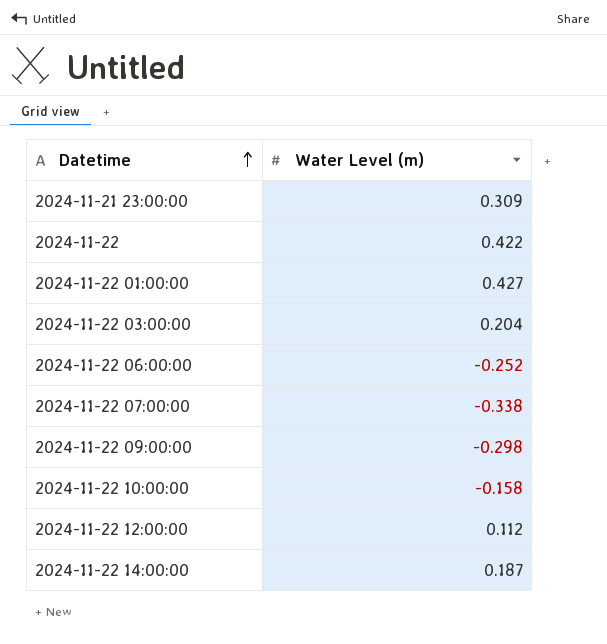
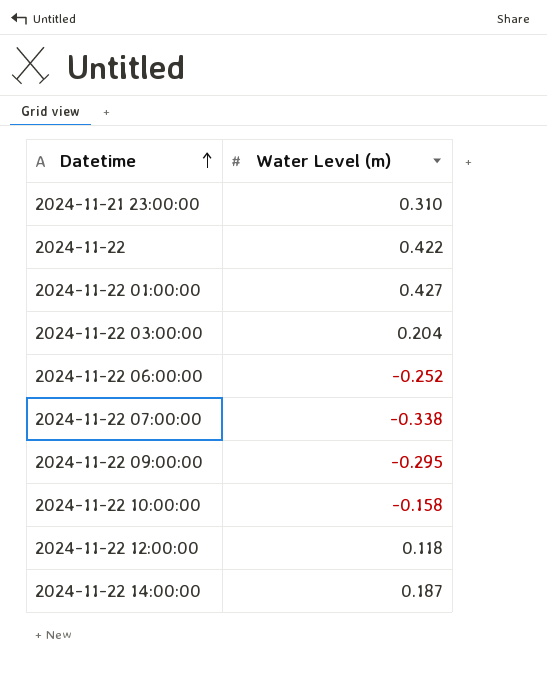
2024-11-21 23:00:00 | Water Level (m): 0.309 -> 0.310
2024-11-22 09:00:00 | Water Level (m): -0.298 -> -0.295
2024-11-22 12:00:00 | Water Level (m): 0.112 -> 0.118

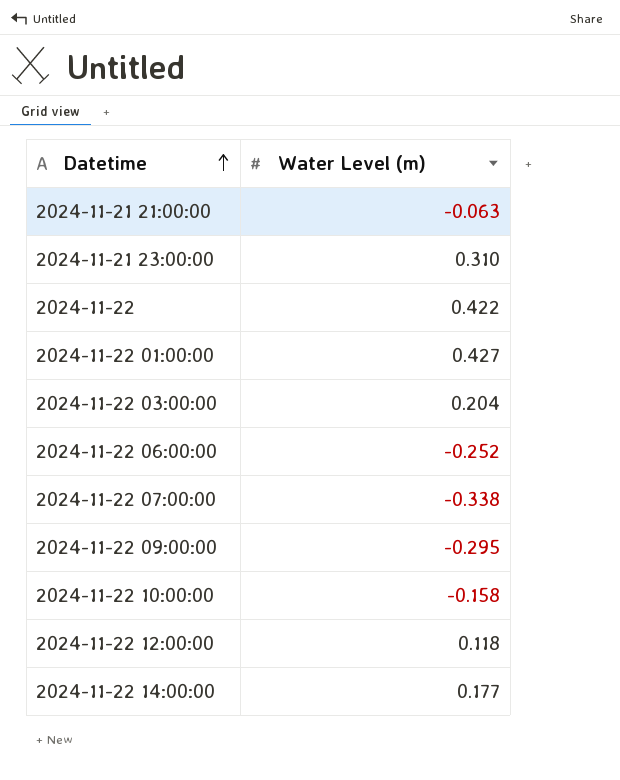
row 2024-11-21 21:00:00: none -> -0.063
2024-11-22 14:00:00 | Water Level (m): 0.187 -> 0.177

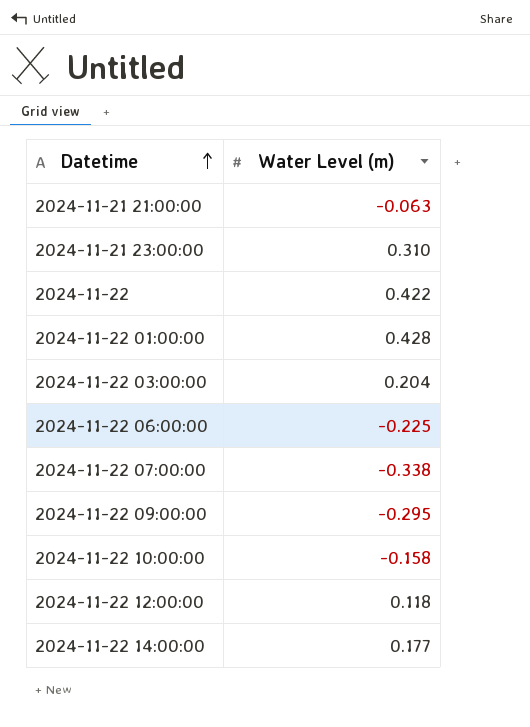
2024-11-22 01:00:00 | Water Level (m): 0.427 -> 0.428
2024-11-22 06:00:00 | Water Level (m): -0.252 -> -0.225

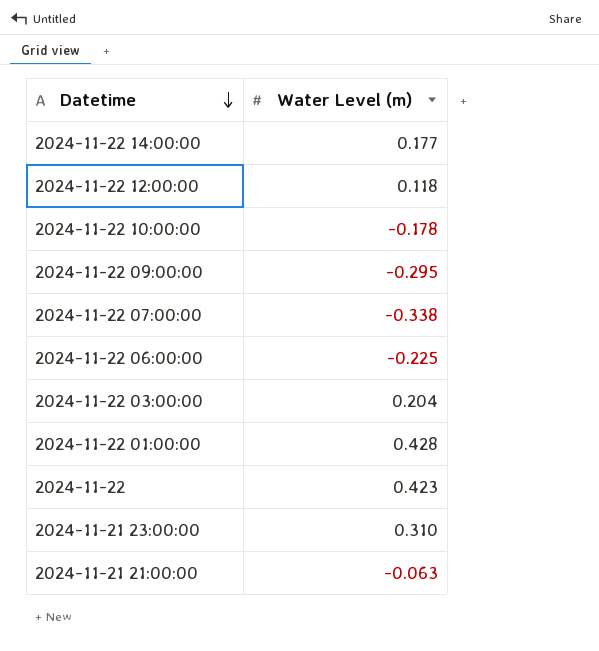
row order: Datetime ascending -> Datetime descending
2024-11-22 10:00:00 | Water Level (m): -0.158 -> -0.178
2024-11-22 | Water Level (m): 0.422 -> 0.423

